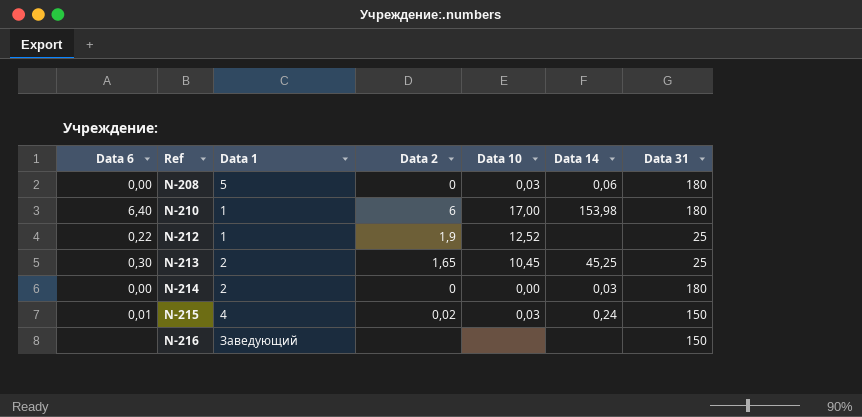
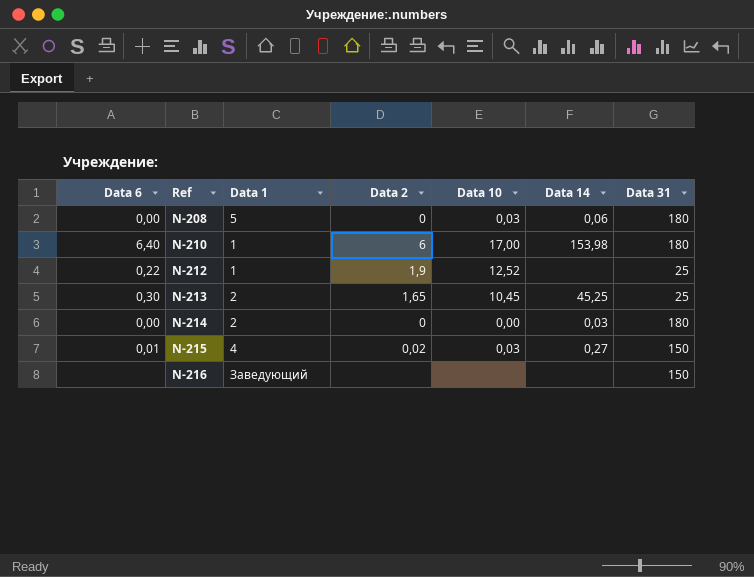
N-215 | Data 14: 0,24 -> 0,27

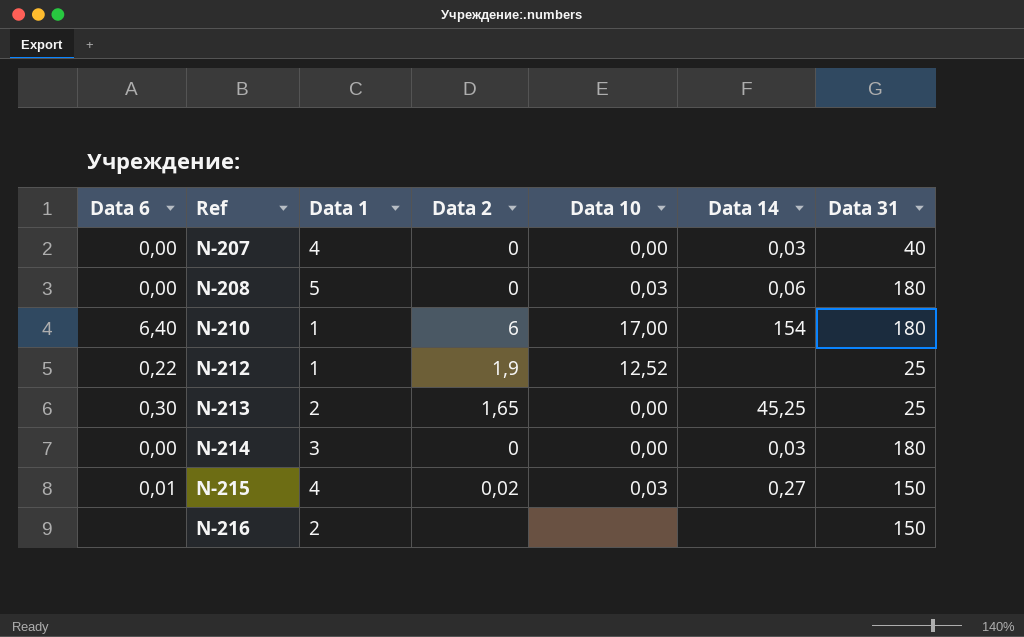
row N-207: none -> 0,00 | 4 | 0 | 0,00 | 0,03 | 40
N-210 | Data 14: 153,98 -> 154
N-213 | Data 10: 10,45 -> 0,00
N-214 | Data 1: 2 -> 3
N-216 | Data 1: Заведующий -> 2

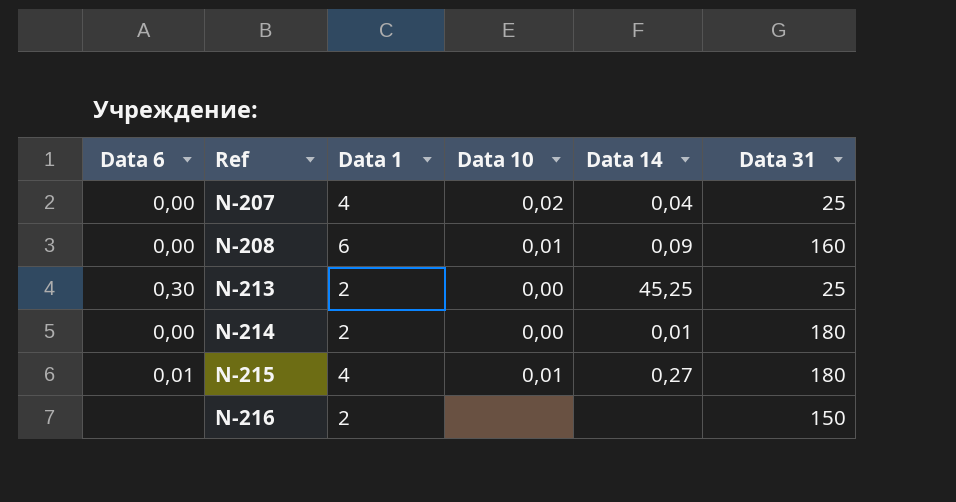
column Data 2 | position: 4 -> none
row N-210: 6,40 | 1 | 6 | 17,00 | 154 | 180 -> none
row N-212: 0,22 | 1 | 1,9 | 12,52 | none | 25 -> none
N-207 | Data 10: 0,00 -> 0,02
N-207 | Data 14: 0,03 -> 0,04
N-207 | Data 31: 40 -> 25
N-208 | Data 1: 5 -> 6
N-208 | Data 10: 0,03 -> 0,01
N-208 | Data 14: 0,06 -> 0,09
N-208 | Data 31: 180 -> 160
N-214 | Data 1: 3 -> 2
N-214 | Data 14: 0,03 -> 0,01
N-215 | Data 10: 0,03 -> 0,01
N-215 | Data 31: 150 -> 180

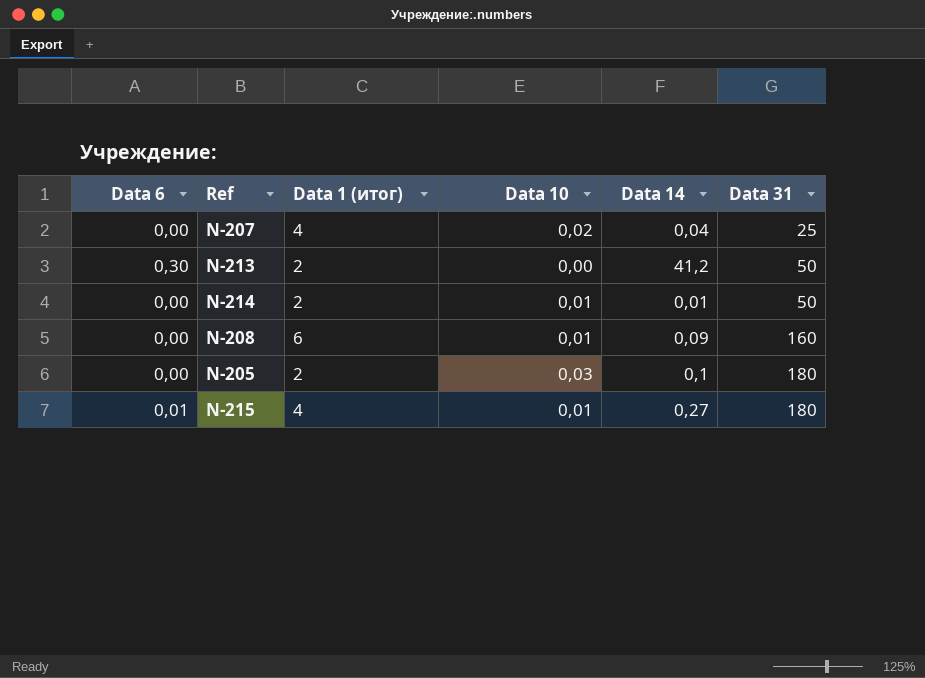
row order: Ref ascending -> Data 31 ascending
column name: Data 1 -> Data 1 (итог)
row N-216: none | 2 | none | none | 150 -> none
N-213 | Data 14: 45,25 -> 41,2
N-213 | Data 31: 25 -> 50
N-214 | Data 10: 0,00 -> 0,01
N-214 | Data 31: 180 -> 50
row N-205: none -> 0,00 | 2 | 0,03 | 0,1 | 180

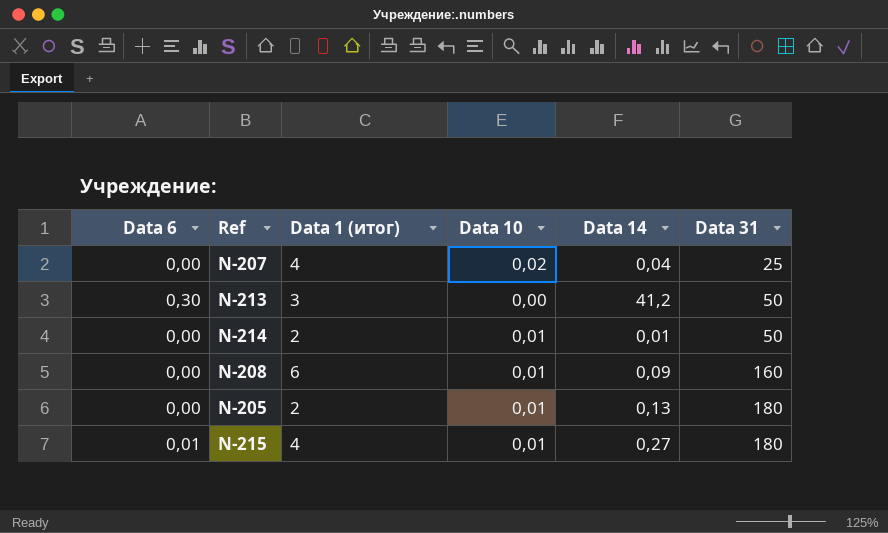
N-213 | Data 1 (итог): 2 -> 3
N-205 | Data 10: 0,03 -> 0,01
N-205 | Data 14: 0,1 -> 0,13

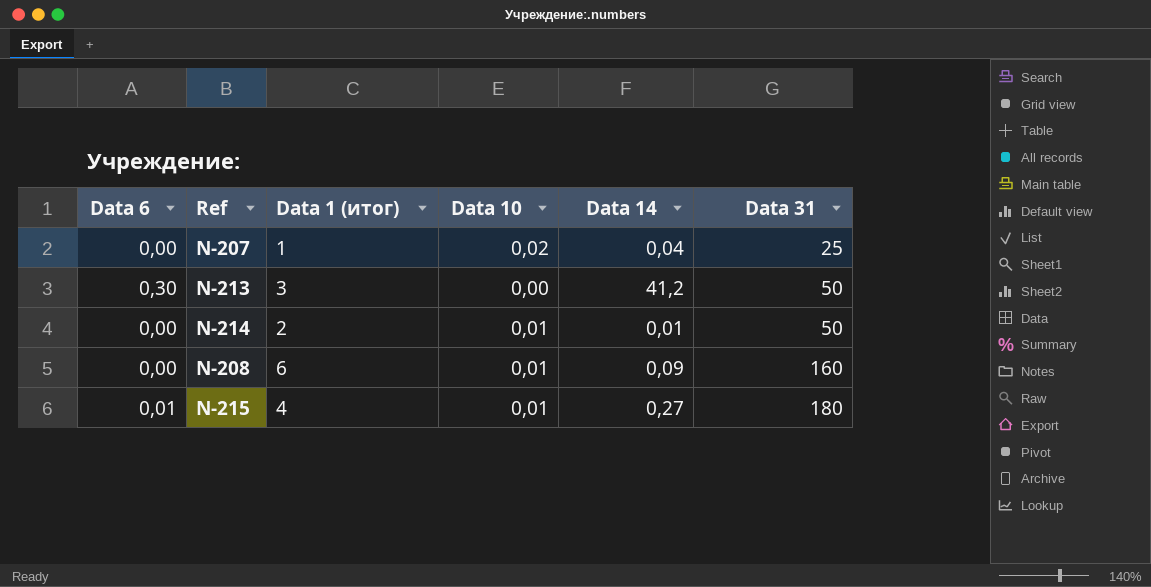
row N-205: 0,00 | 2 | 0,01 | 0,13 | 180 -> none
N-207 | Data 1 (итог): 4 -> 1

